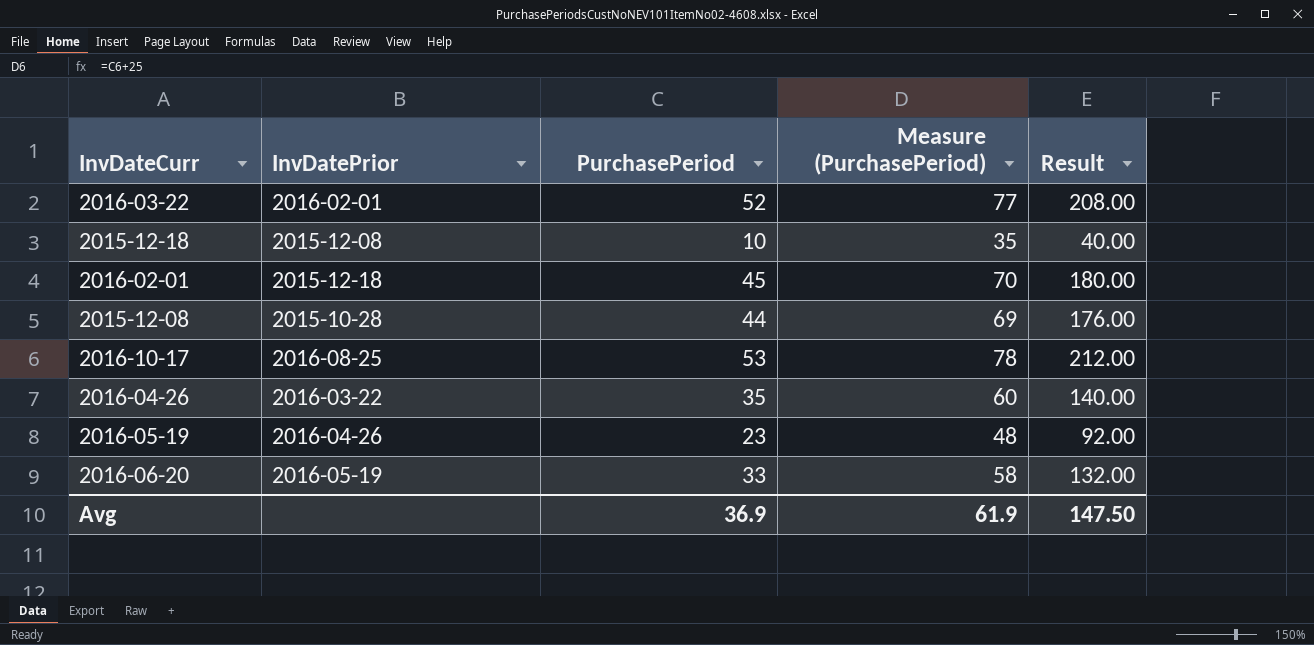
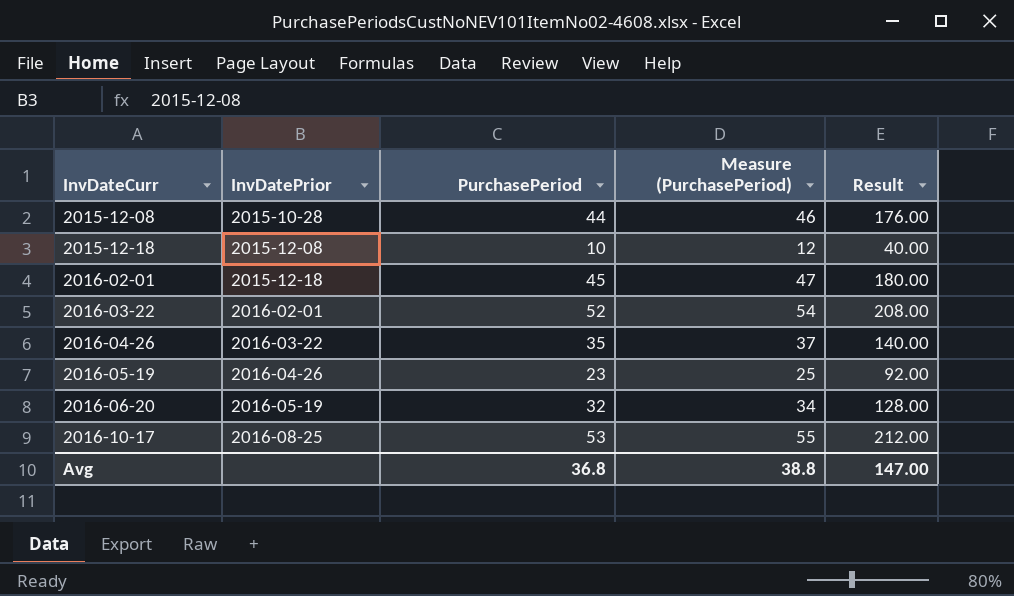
row order: none -> InvDateCurr ascending
column Measure (PurchasePeriod) | formula: [PurchasePeriod] + 25 -> [PurchasePeriod] + 2
2016-06-20 | PurchasePeriod: 33 -> 32
2016-06-20 | Result: 132.00 -> 128.00
Avg | PurchasePeriod: 36.9 -> 36.8
Avg | Measure (PurchasePeriod): 61.9 -> 38.8
Avg | Result: 147.50 -> 147.00

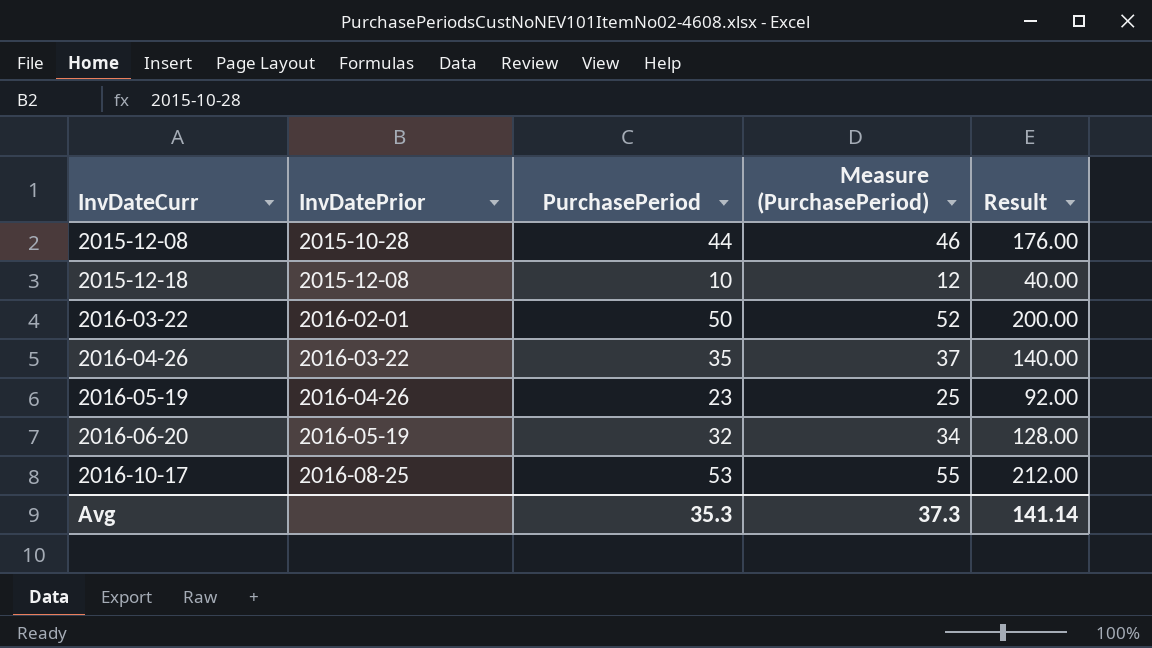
row 2016-02-01: 2015-12-18 | 45 | 47 | 180.00 -> none
2016-03-22 | PurchasePeriod: 52 -> 50
2016-03-22 | Measure (PurchasePeriod): 54 -> 52
2016-03-22 | Result: 208.00 -> 200.00
Avg | PurchasePeriod: 36.8 -> 35.3
Avg | Measure (PurchasePeriod): 38.8 -> 37.3
Avg | Result: 147.00 -> 141.14

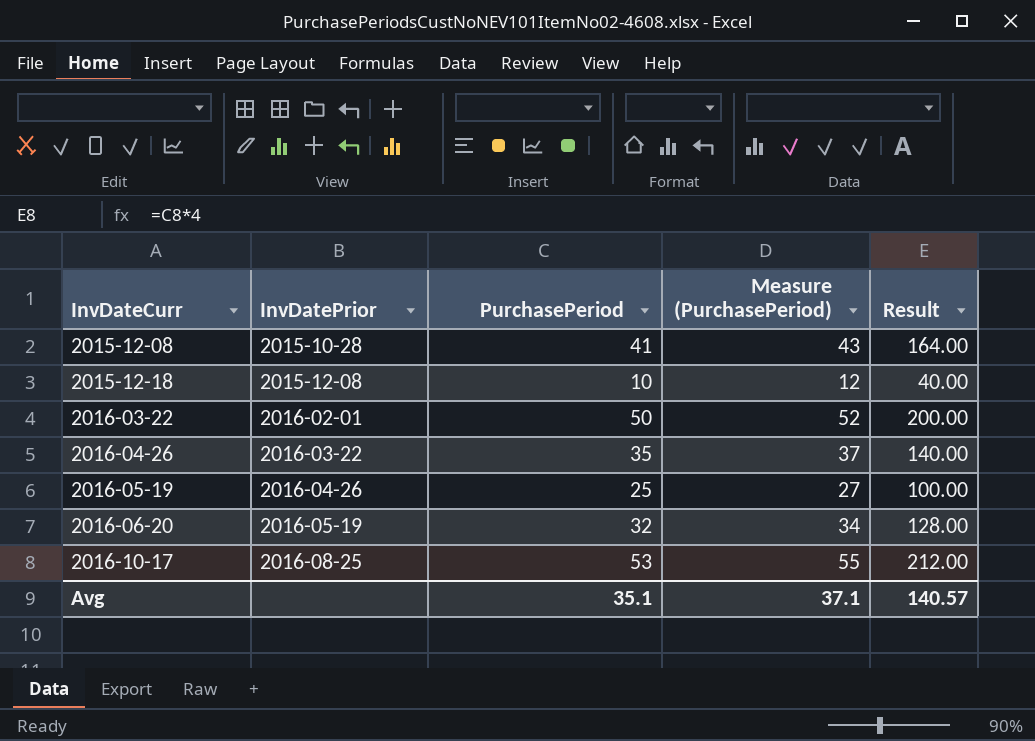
2015-12-08 | PurchasePeriod: 44 -> 41
2015-12-08 | Measure (PurchasePeriod): 46 -> 43
2015-12-08 | Result: 176.00 -> 164.00
2016-05-19 | PurchasePeriod: 23 -> 25
2016-05-19 | Measure (PurchasePeriod): 25 -> 27
2016-05-19 | Result: 92.00 -> 100.00
Avg | PurchasePeriod: 35.3 -> 35.1
Avg | Measure (PurchasePeriod): 37.3 -> 37.1
Avg | Result: 141.14 -> 140.57

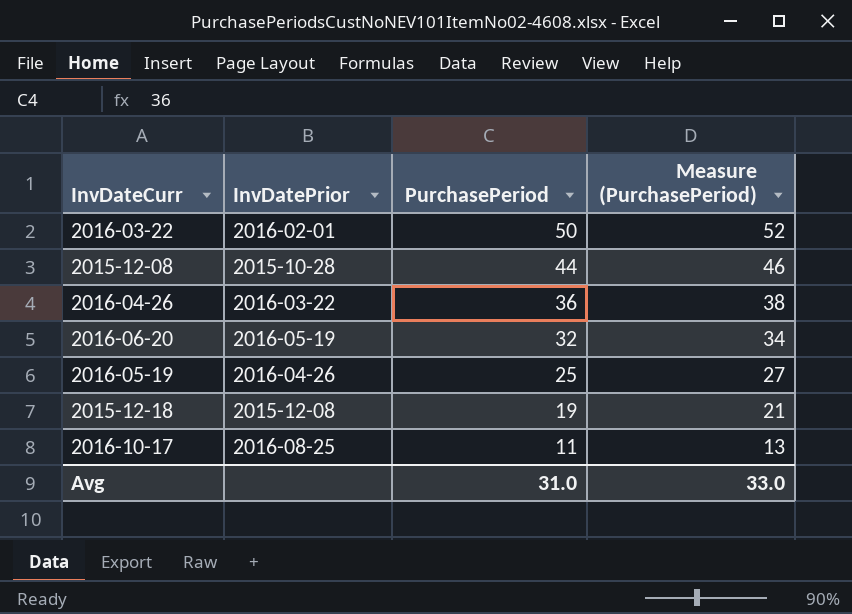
row order: InvDateCurr ascending -> PurchasePeriod descending
column Result | formula: [PurchasePeriod] * 4 -> none
2015-12-08 | PurchasePeriod: 41 -> 44
2015-12-08 | Measure (PurchasePeriod): 43 -> 46
2016-04-26 | PurchasePeriod: 35 -> 36
2016-04-26 | Measure (PurchasePeriod): 37 -> 38
2015-12-18 | PurchasePeriod: 10 -> 19
2015-12-18 | Measure (PurchasePeriod): 12 -> 21
2016-10-17 | PurchasePeriod: 53 -> 11
2016-10-17 | Measure (PurchasePeriod): 55 -> 13
Avg | PurchasePeriod: 35.1 -> 31.0
Avg | Measure (PurchasePeriod): 37.1 -> 33.0

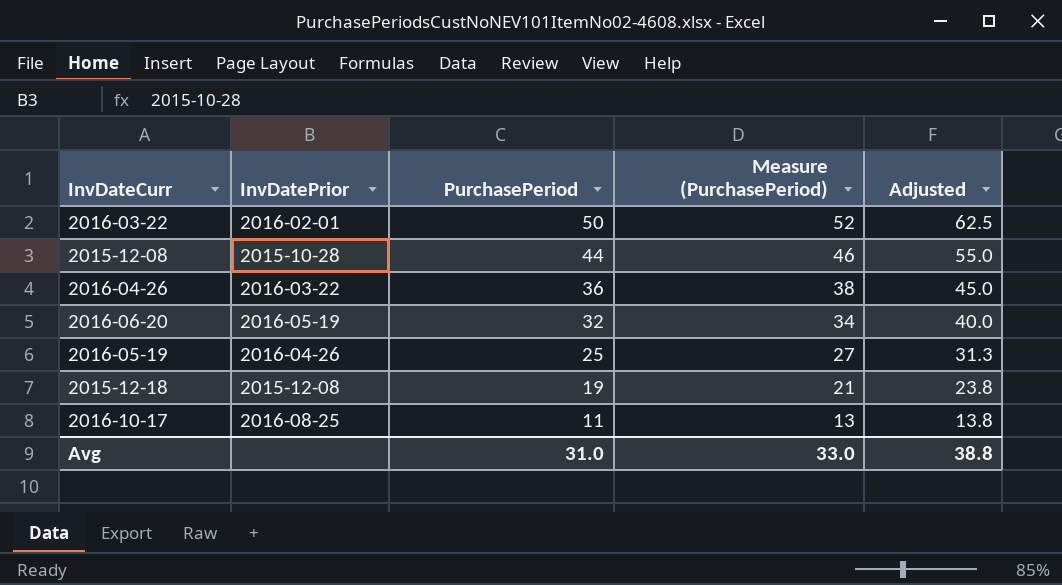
column Adjusted | formula: none -> [PurchasePeriod] * 1.25

